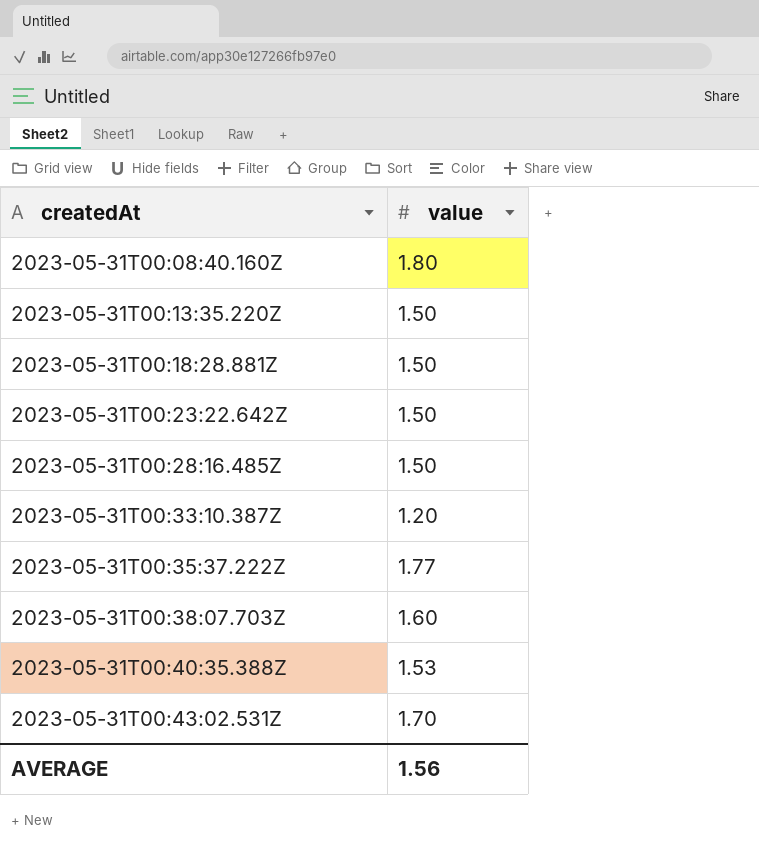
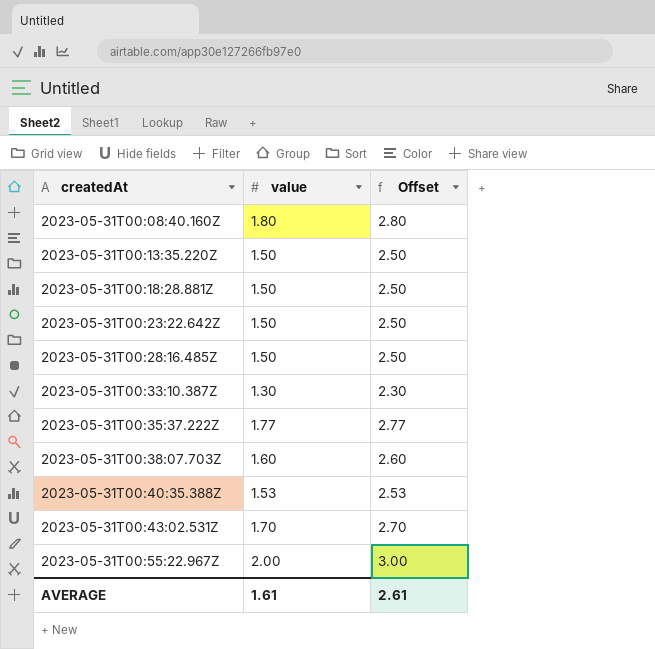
column Offset | formula: none -> [value] + 1
2023-05-31T00:33:10.387Z | value: 1.20 -> 1.30
row 2023-05-31T00:55:22.967Z: none -> 2.00 | 3.00
AVERAGE | value: 1.56 -> 1.61

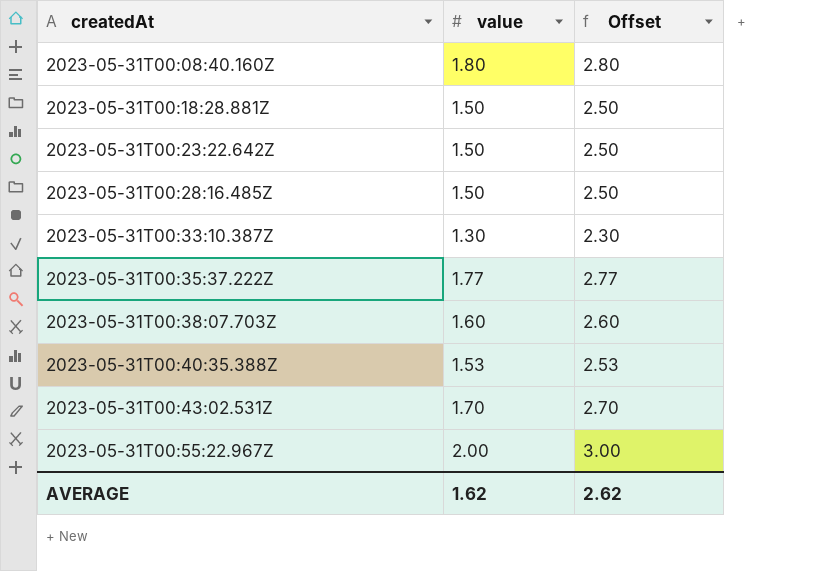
row 2023-05-31T00:13:35.220Z: 1.50 | 2.50 -> none
AVERAGE | value: 1.61 -> 1.62
AVERAGE | Offset: 2.61 -> 2.62

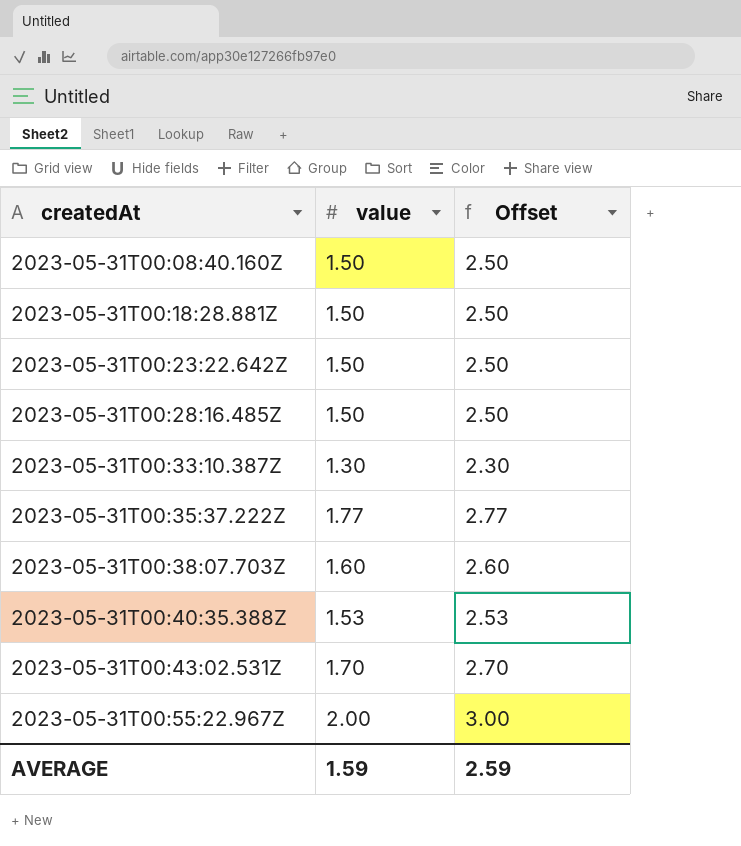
2023-05-31T00:08:40.160Z | value: 1.80 -> 1.50
2023-05-31T00:08:40.160Z | Offset: 2.80 -> 2.50
AVERAGE | value: 1.62 -> 1.59
AVERAGE | Offset: 2.62 -> 2.59

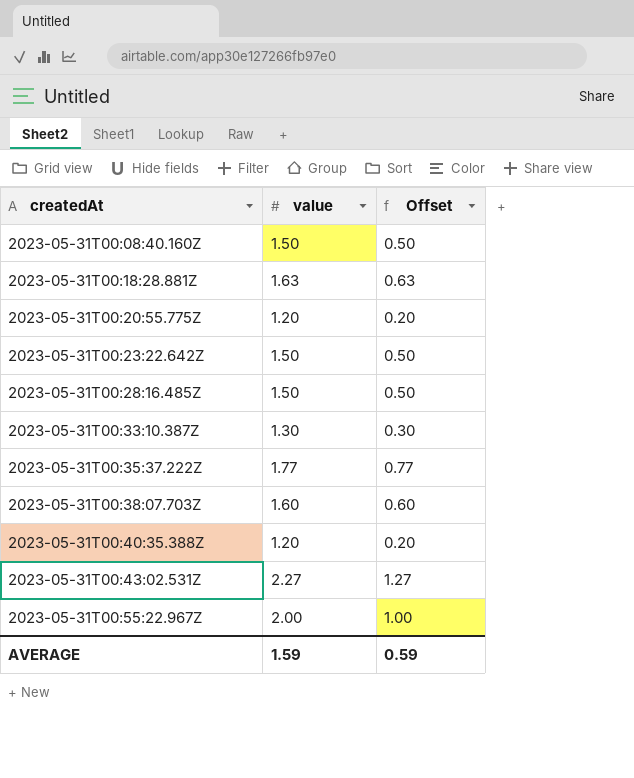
column Offset | formula: [value] + 1 -> [value] - 1
2023-05-31T00:18:28.881Z | value: 1.50 -> 1.63
row 2023-05-31T00:20:55.775Z: none -> 1.20 | 0.20
2023-05-31T00:40:35.388Z | value: 1.53 -> 1.20
2023-05-31T00:43:02.531Z | value: 1.70 -> 2.27
AVERAGE | Offset: 2.59 -> 0.59

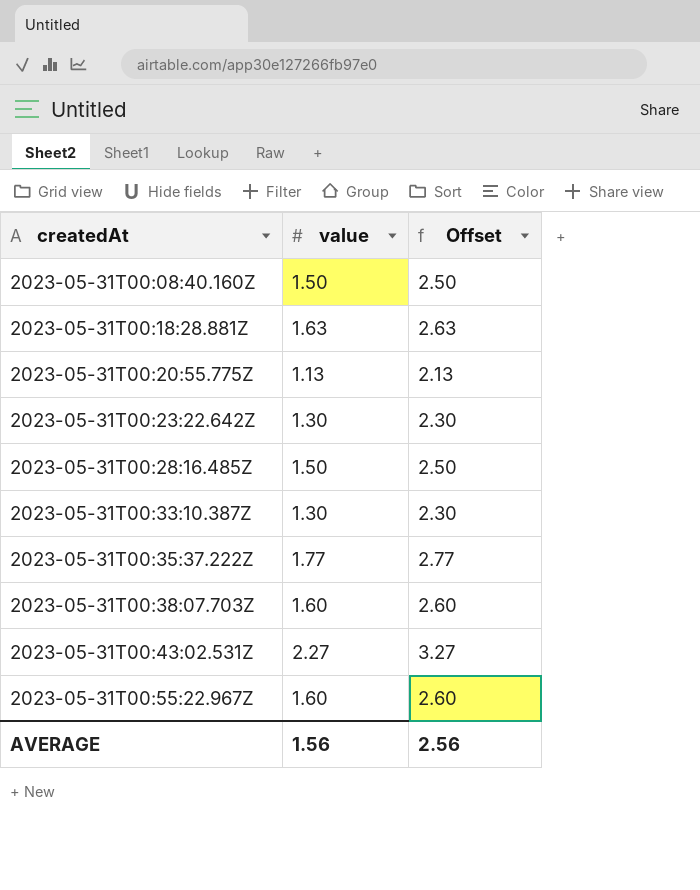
column Offset | formula: [value] - 1 -> [value] + 1
row 2023-05-31T00:40:35.388Z: 1.20 | 0.20 -> none
2023-05-31T00:20:55.775Z | value: 1.20 -> 1.13
2023-05-31T00:23:22.642Z | value: 1.50 -> 1.30
2023-05-31T00:55:22.967Z | value: 2.00 -> 1.60
AVERAGE | value: 1.59 -> 1.56
AVERAGE | Offset: 0.59 -> 2.56

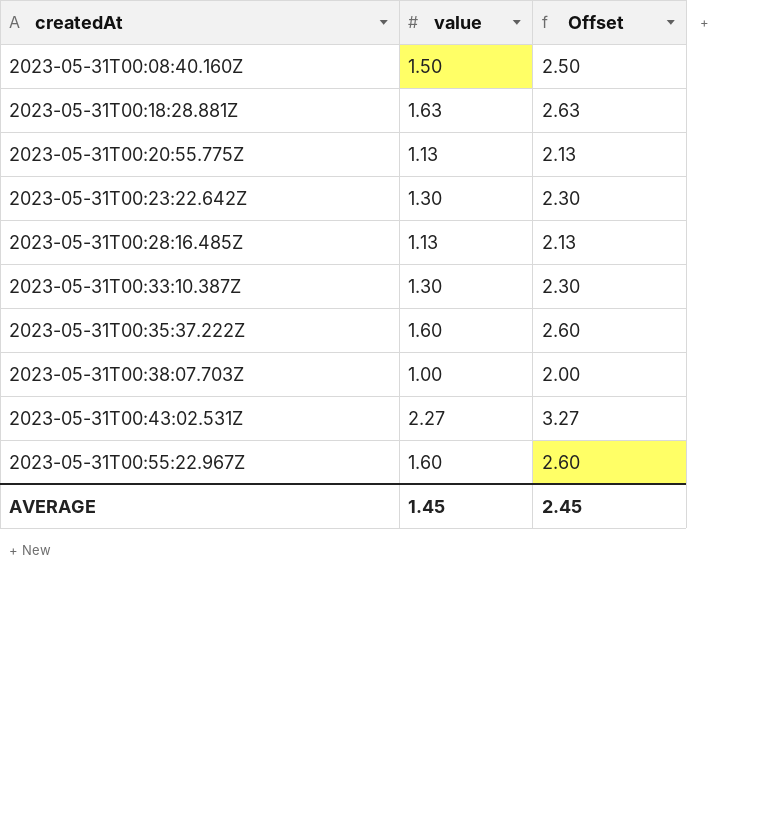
2023-05-31T00:28:16.485Z | value: 1.50 -> 1.13
2023-05-31T00:28:16.485Z | Offset: 2.50 -> 2.13
2023-05-31T00:35:37.222Z | value: 1.77 -> 1.60
2023-05-31T00:35:37.222Z | Offset: 2.77 -> 2.60
2023-05-31T00:38:07.703Z | value: 1.60 -> 1.00
2023-05-31T00:38:07.703Z | Offset: 2.60 -> 2.00
AVERAGE | value: 1.56 -> 1.45
AVERAGE | Offset: 2.56 -> 2.45

